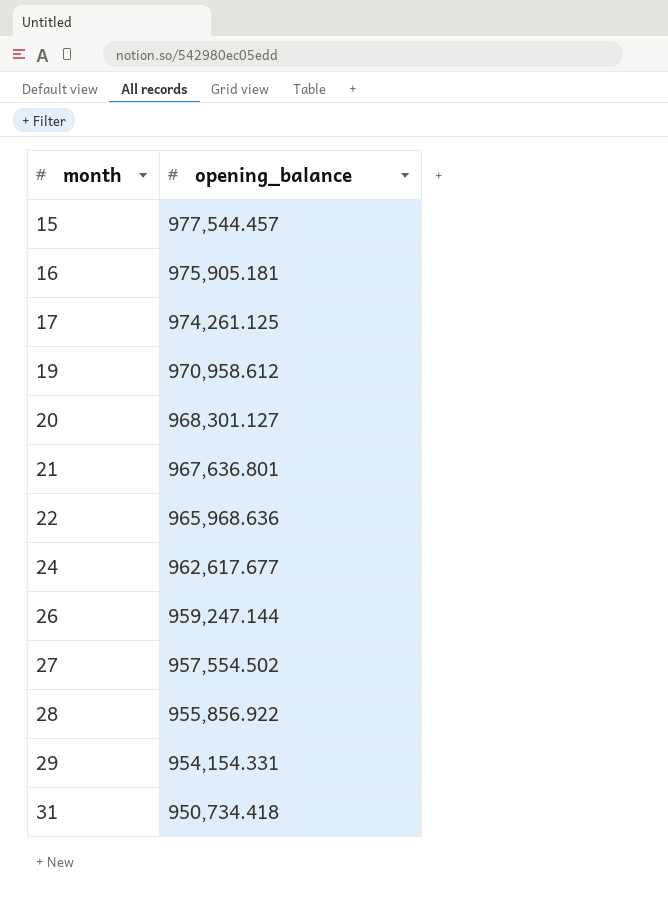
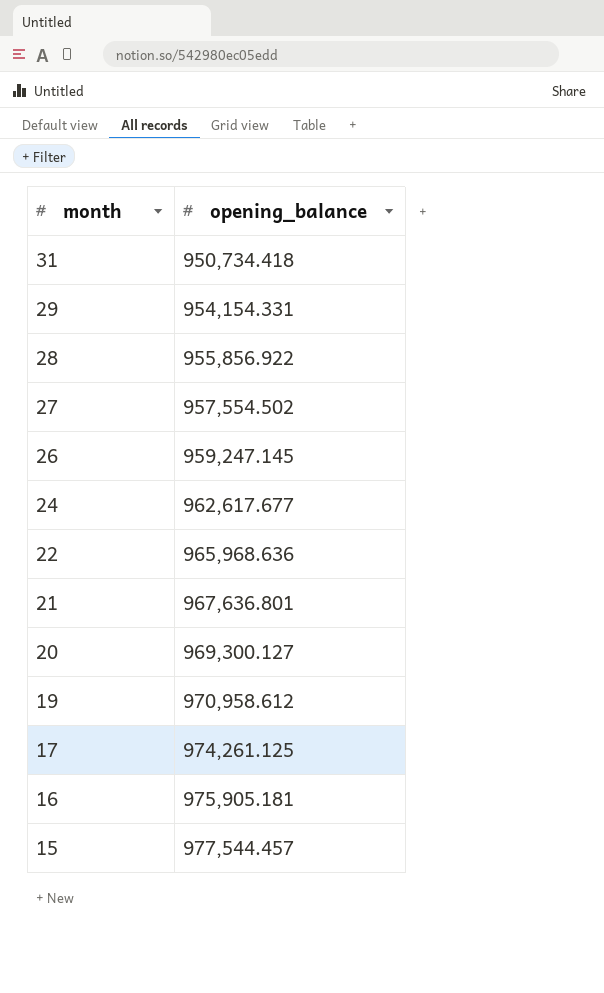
row order: month ascending -> month descending
26 | opening_balance: 959,247.144 -> 959,247.145
20 | opening_balance: 968,301.127 -> 969,300.127

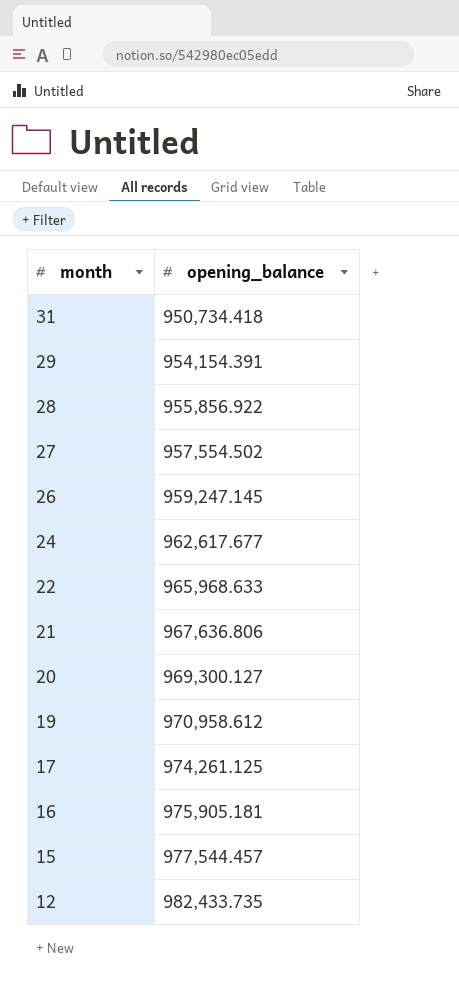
29 | opening_balance: 954,154.331 -> 954,154.391
22 | opening_balance: 965,968.636 -> 965,968.633
21 | opening_balance: 967,636.801 -> 967,636.806
row 12: none -> 982,433.735

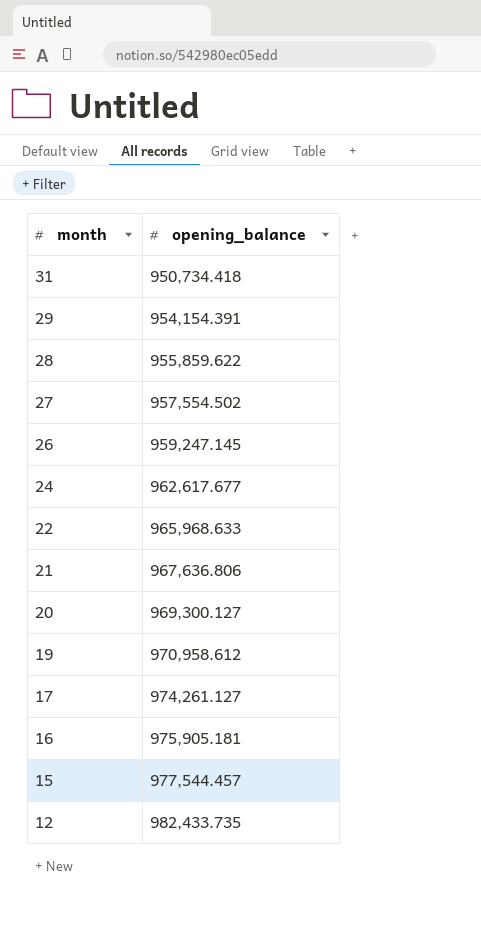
28 | opening_balance: 955,856.922 -> 955,859.622
17 | opening_balance: 974,261.125 -> 974,261.127

